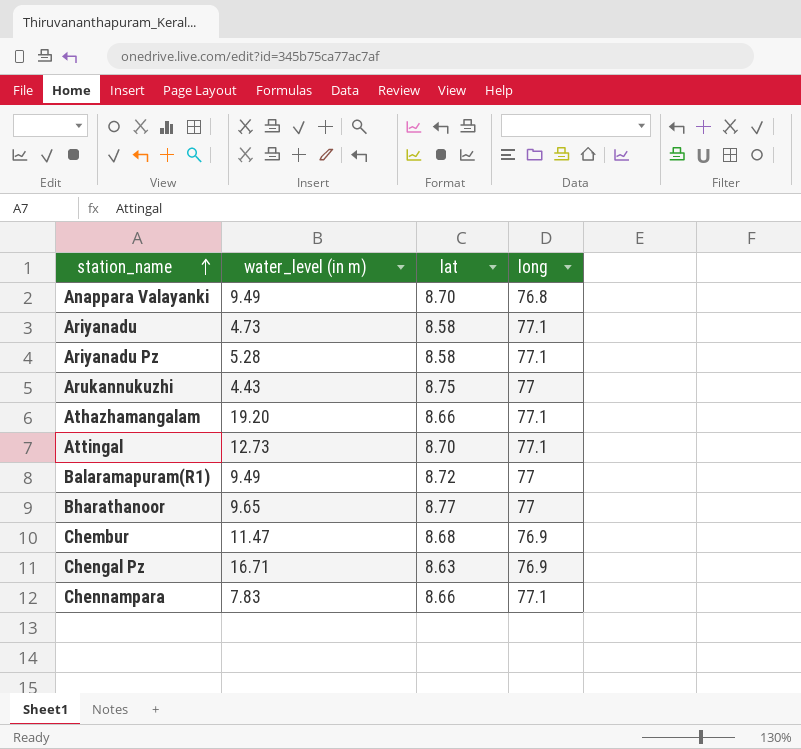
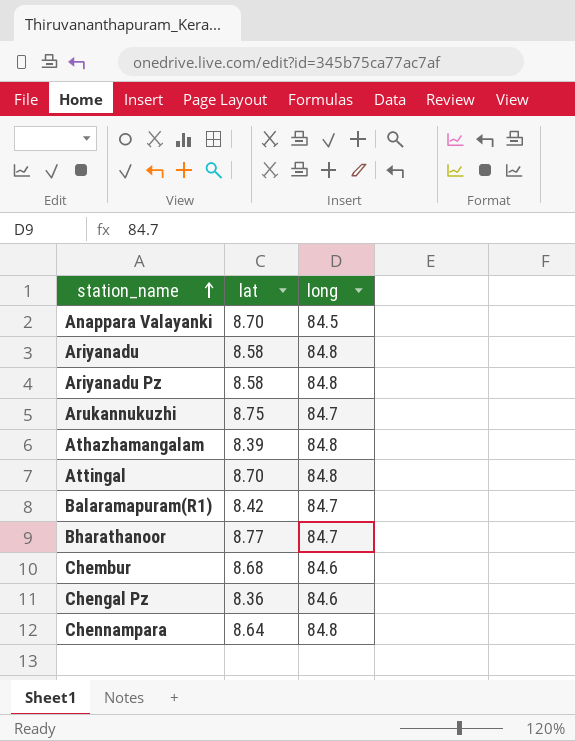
column water_level (in m) | position: 2 -> none
Anappara Valayanki | long: 76.8 -> 84.5
Ariyanadu | long: 77.1 -> 84.8
Ariyanadu Pz | long: 77.1 -> 84.8
Arukannukuzhi | long: 77 -> 84.7
Athazhamangalam | lat: 8.66 -> 8.39
Athazhamangalam | long: 77.1 -> 84.8
Attingal | long: 77.1 -> 84.8
Balaramapuram(R1) | lat: 8.72 -> 8.42
Balaramapuram(R1) | long: 77 -> 84.7
Bharathanoor | long: 77 -> 84.7
Chembur | long: 76.9 -> 84.6
Chengal Pz | lat: 8.63 -> 8.36
Chengal Pz | long: 76.9 -> 84.6
Chennampara | lat: 8.66 -> 8.64
Chennampara | long: 77.1 -> 84.8

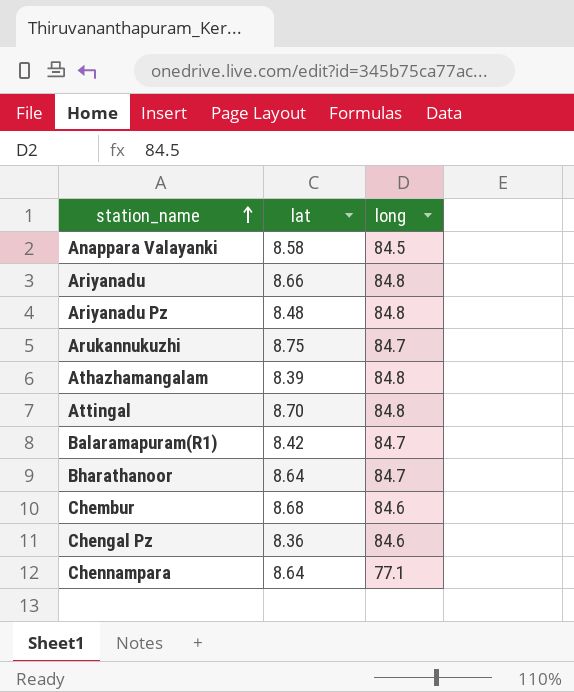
Anappara Valayanki | lat: 8.70 -> 8.58
Ariyanadu | lat: 8.58 -> 8.66
Ariyanadu Pz | lat: 8.58 -> 8.48
Bharathanoor | lat: 8.77 -> 8.64
Chennampara | long: 84.8 -> 77.1

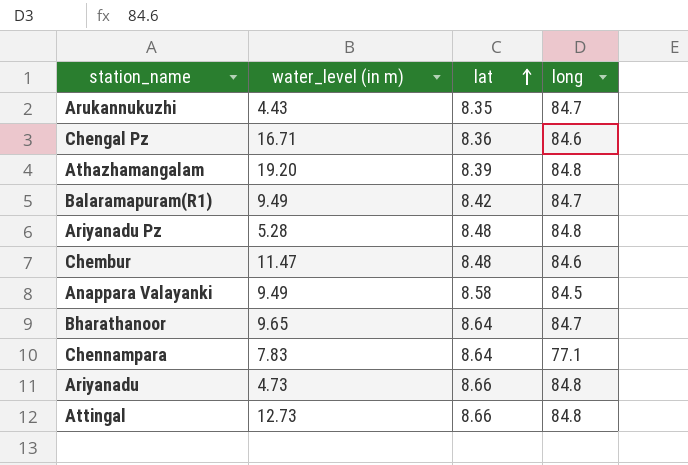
row order: station_name ascending -> lat ascending
column water_level (in m) | position: none -> 2
Arukannukuzhi | lat: 8.75 -> 8.35
Chembur | lat: 8.68 -> 8.48
Attingal | lat: 8.70 -> 8.66

